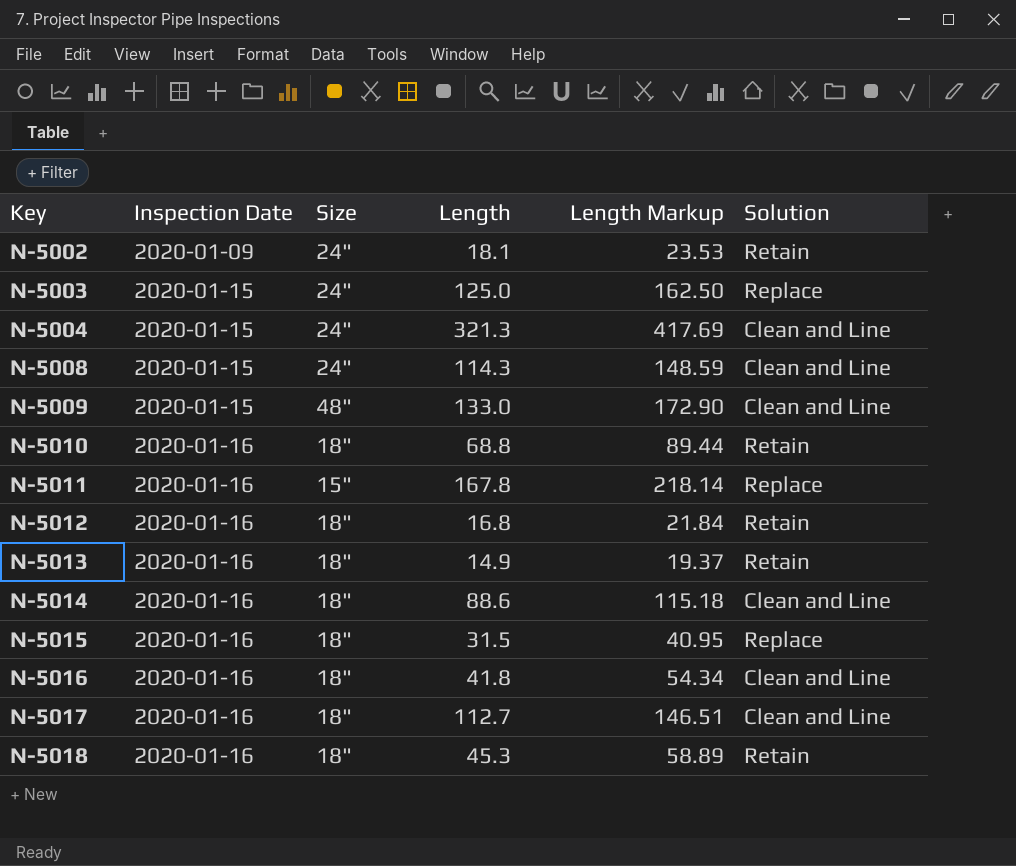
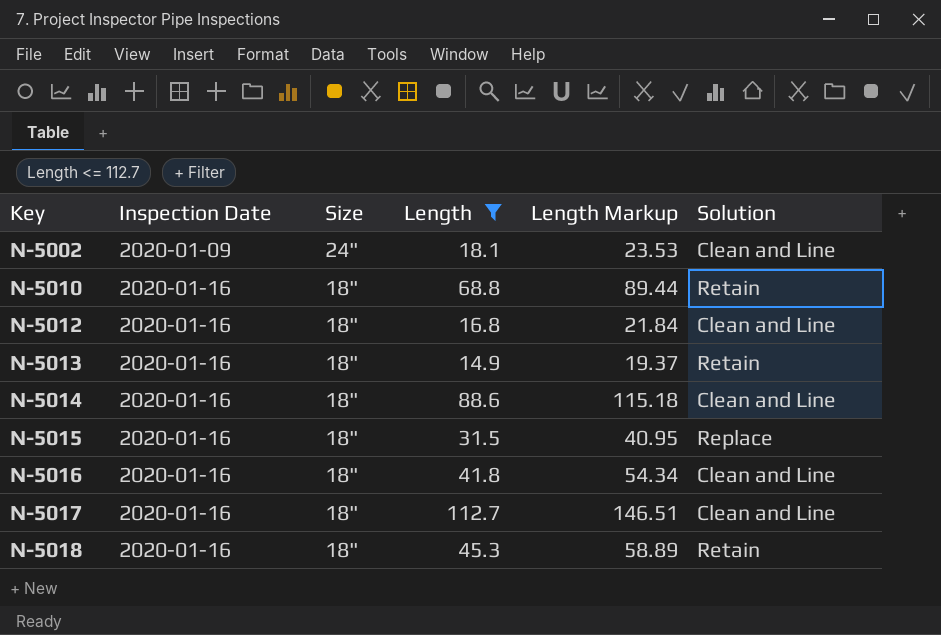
filter: none -> Length <= 112.7
N-5002 | Solution: Retain -> Clean and Line
N-5012 | Solution: Retain -> Clean and Line

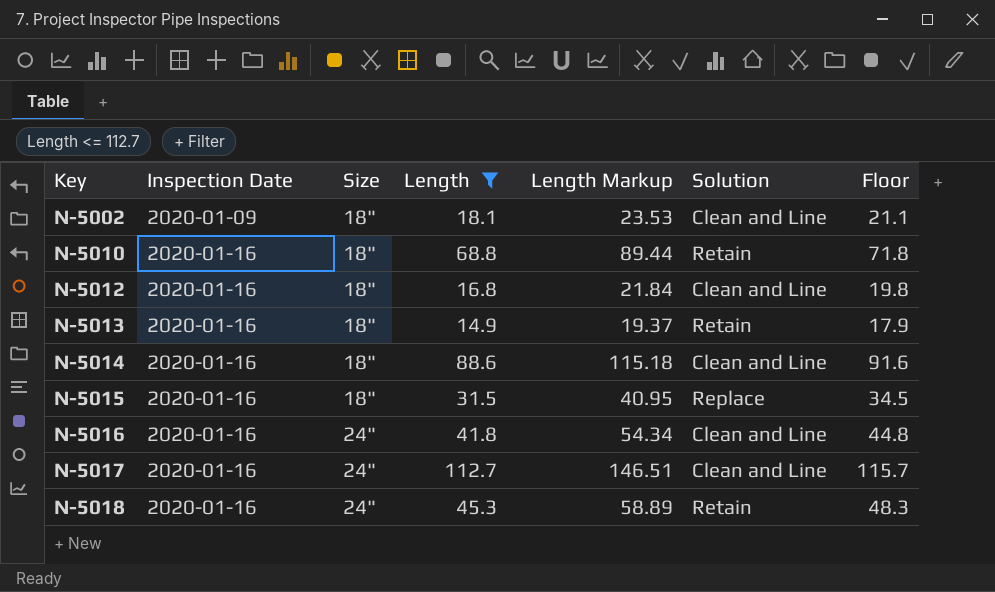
column Floor | formula: none -> [Length] + 3
N-5002 | Size: 24" -> 18"
N-5016 | Size: 18" -> 24"
N-5017 | Size: 18" -> 24"
N-5018 | Size: 18" -> 24"

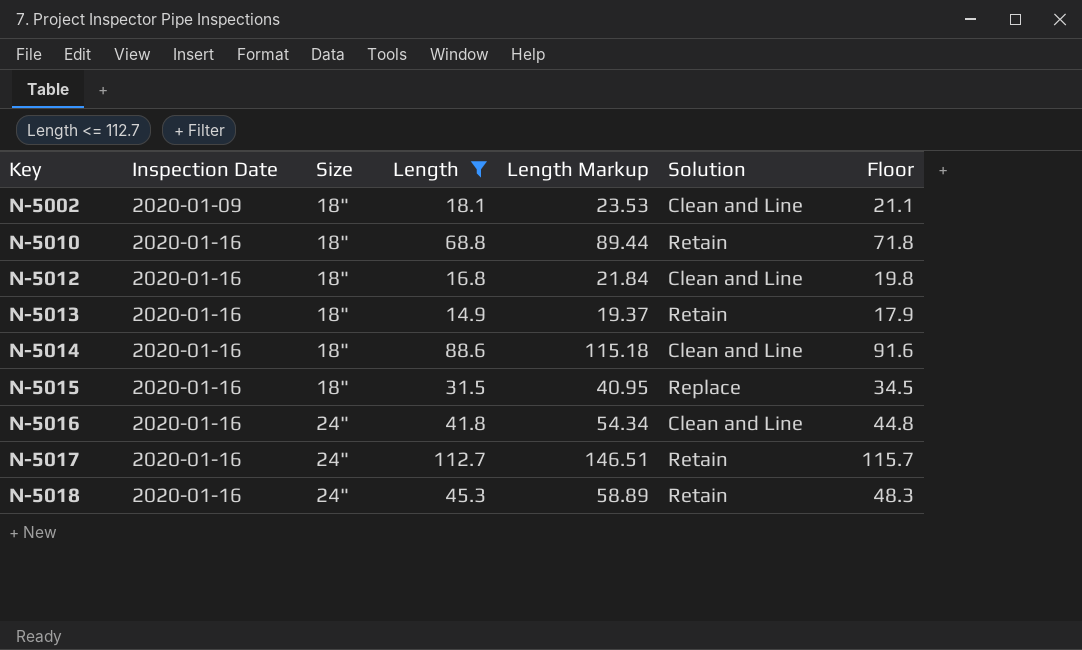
N-5017 | Solution: Clean and Line -> Retain

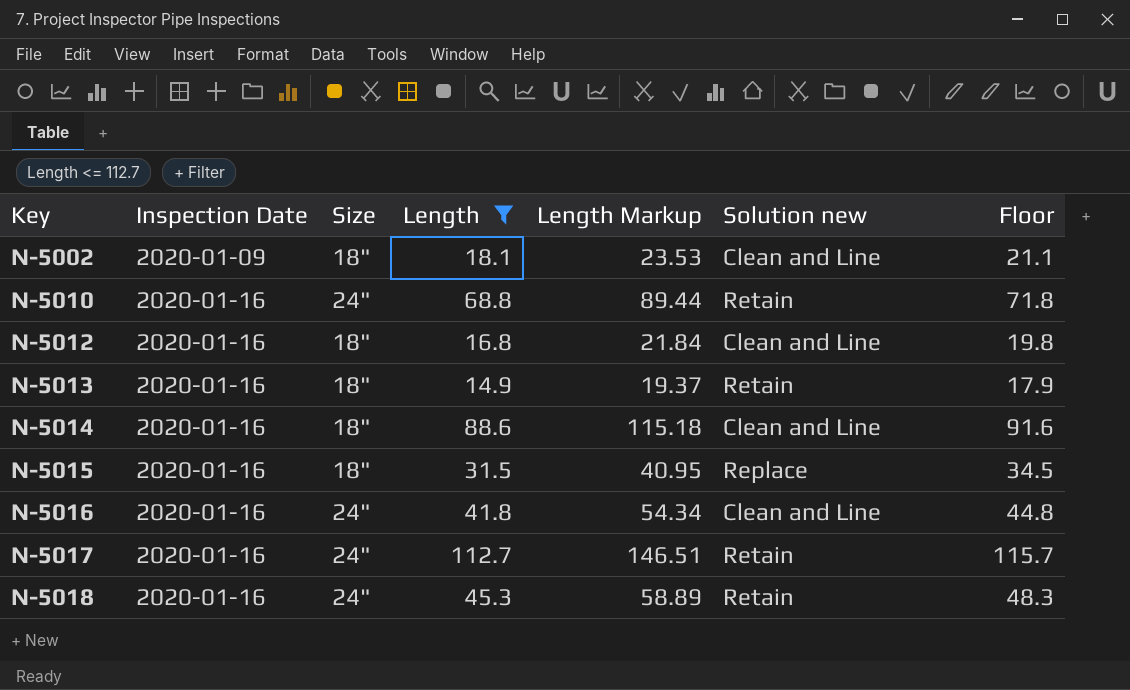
column name: Solution -> Solution new
N-5010 | Size: 18" -> 24"

